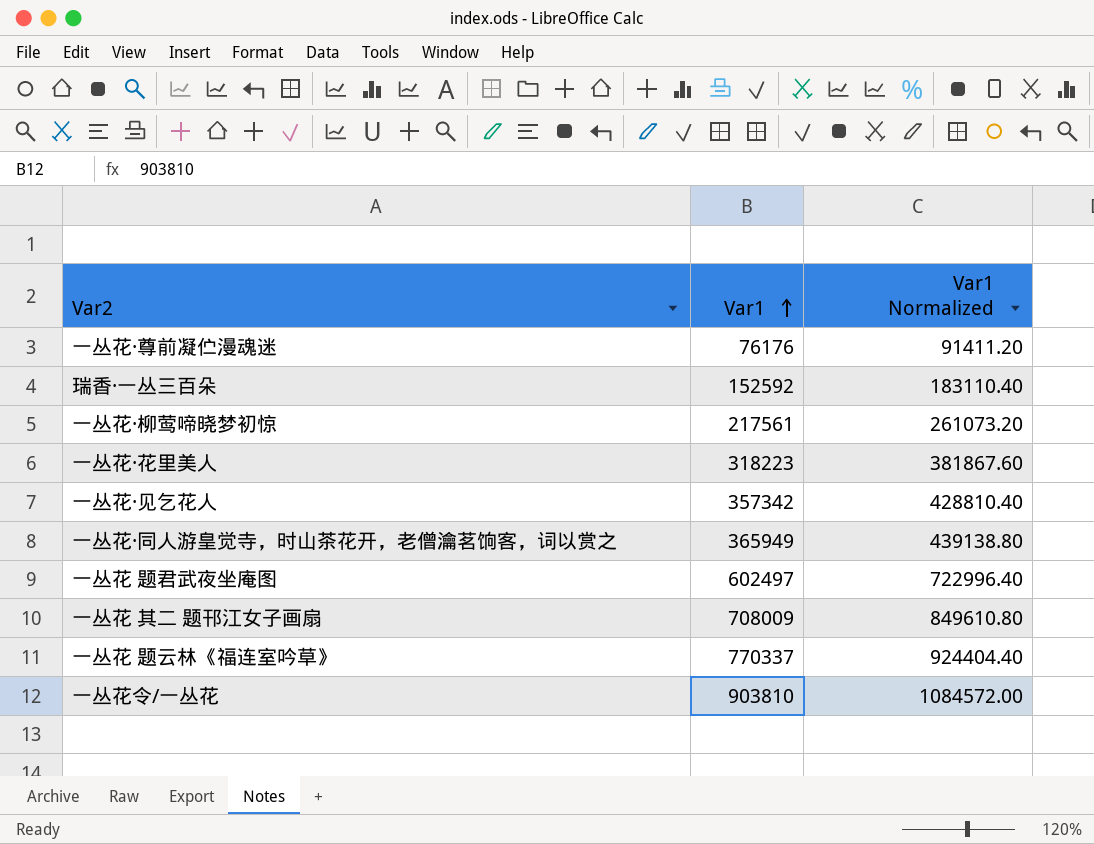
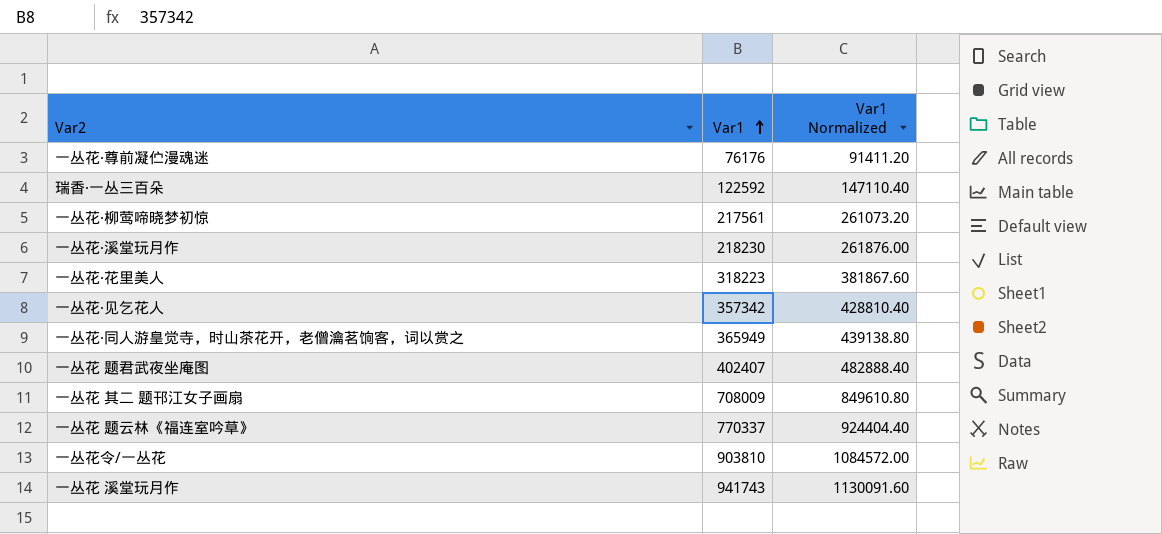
瑞香·一丛三百朵 | Var1: 152592 -> 122592
瑞香·一丛三百朵 | Var1 Normalized: 183110.40 -> 147110.40
row 一丛花·溪堂玩月作: none -> 218230 | 261876.00
一丛花 题君武夜坐庵图 | Var1: 602497 -> 402407
一丛花 题君武夜坐庵图 | Var1 Normalized: 722996.40 -> 482888.40
row 一丛花 溪堂玩月作: none -> 941743 | 1130091.60

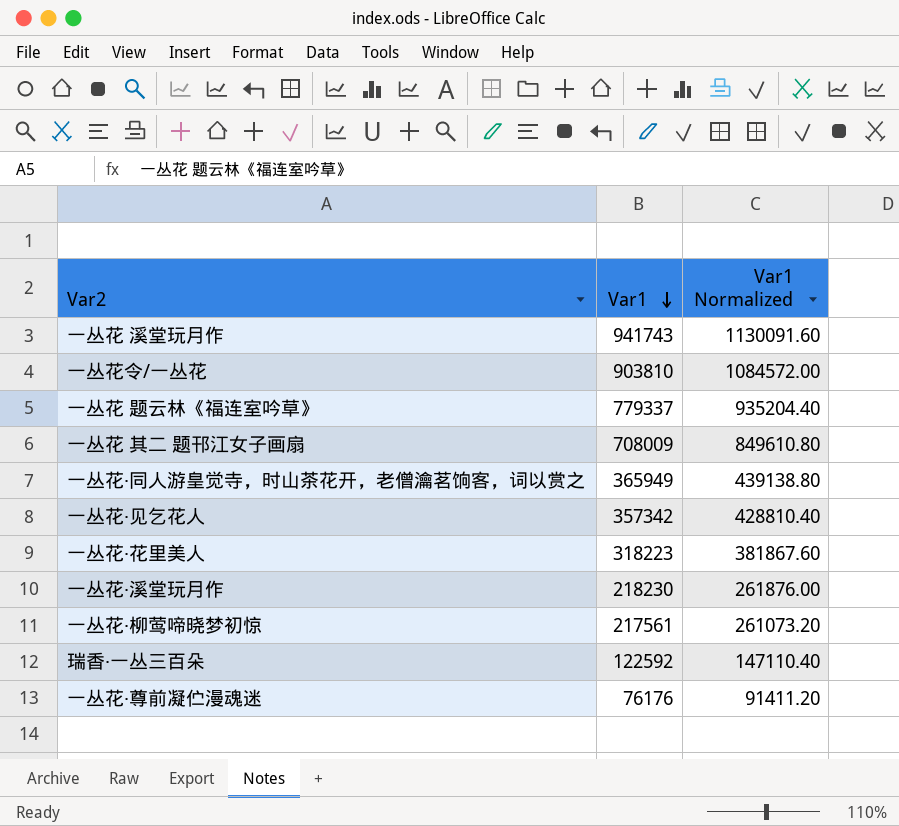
row order: Var1 ascending -> Var1 descending
row 一丛花 题君武夜坐庵图: 402407 | 482888.40 -> none
一丛花 题云林《福连室吟草》 | Var1: 770337 -> 779337
一丛花 题云林《福连室吟草》 | Var1 Normalized: 924404.40 -> 935204.40

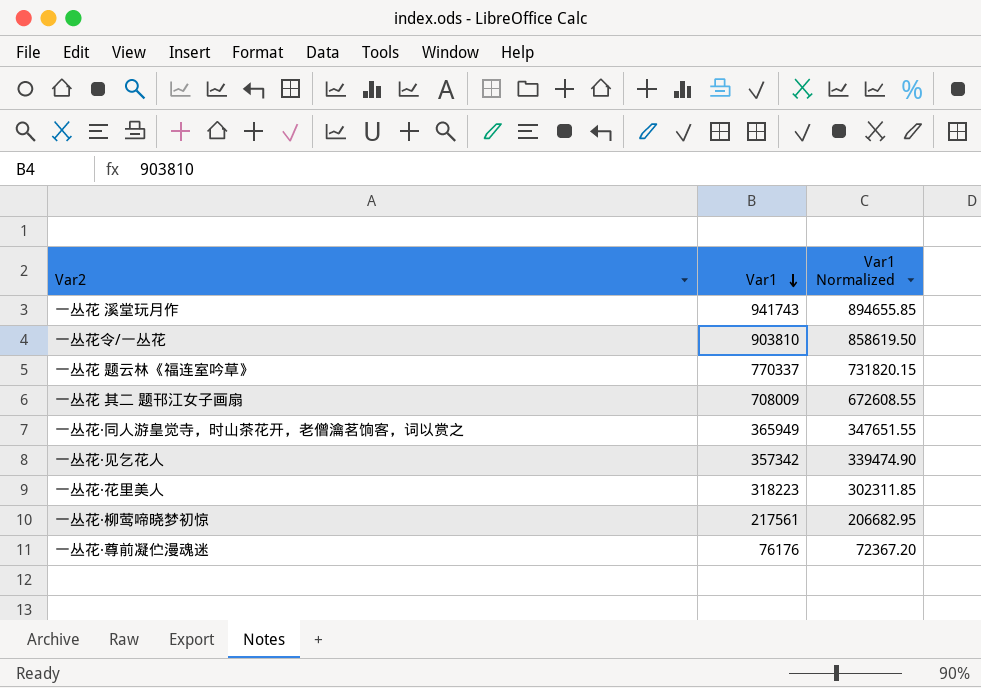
column Var1 Normalized | formula: [Var1] * 1.2 -> [Var1] * 0.95
row 一丛花·溪堂玩月作: 218230 | 261876.00 -> none
row 瑞香·一丛三百朵: 122592 | 147110.40 -> none
一丛花 题云林《福连室吟草》 | Var1: 779337 -> 770337

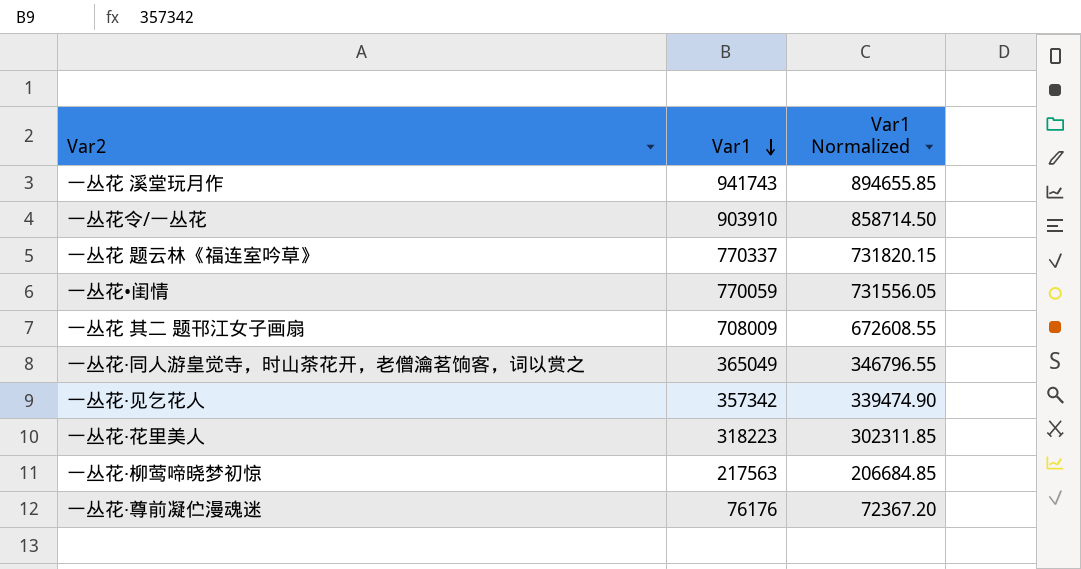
一丛花令/一丛花 | Var1: 903810 -> 903910
一丛花令/一丛花 | Var1 Normalized: 858619.50 -> 858714.50
row 一丛花•闺情: none -> 770059 | 731556.05
一丛花·同人游皇觉寺，时山茶花开，老僧瀹茗饷客，词以赏之 | Var1: 365949 -> 365049
一丛花·同人游皇觉寺，时山茶花开，老僧瀹茗饷客，词以赏之 | Var1 Normalized: 347651.55 -> 346796.55
一丛花·柳莺啼晓梦初惊 | Var1: 217561 -> 217563
一丛花·柳莺啼晓梦初惊 | Var1 Normalized: 206682.95 -> 206684.85

